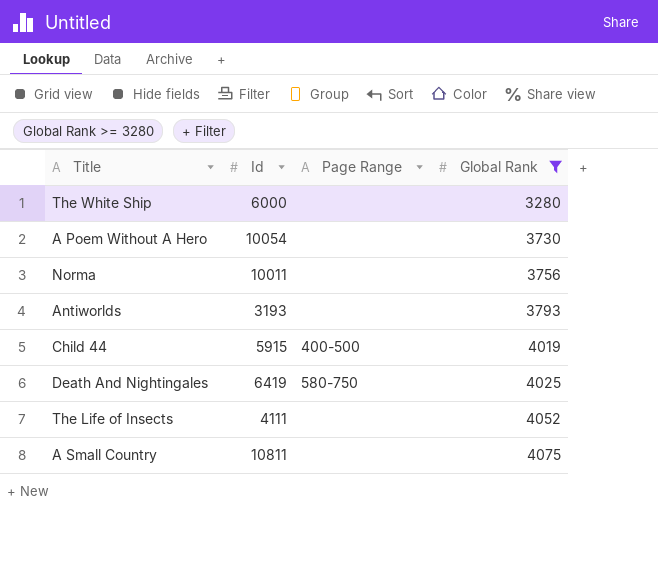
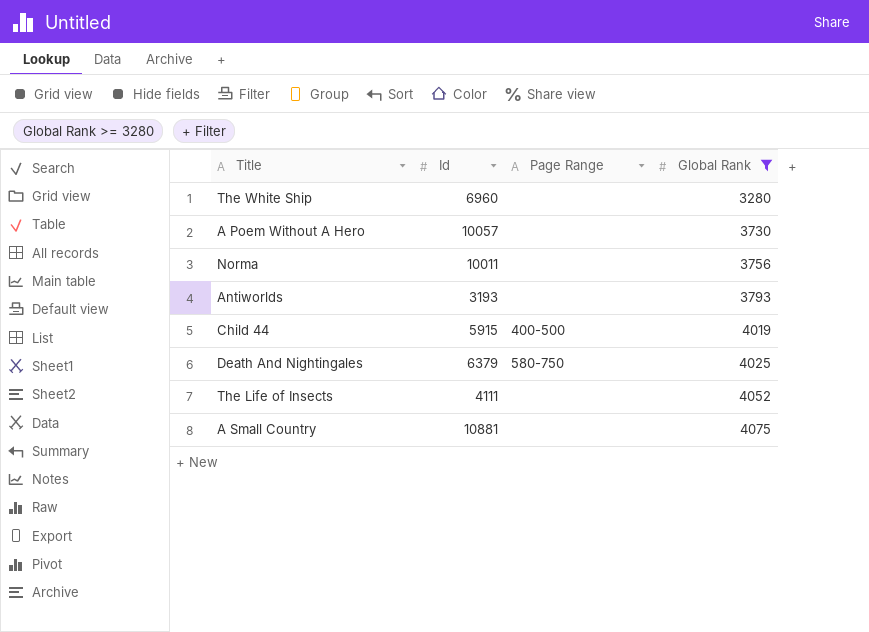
The White Ship | Id: 6000 -> 6960
A Poem Without A Hero | Id: 10054 -> 10057
Death And Nightingales | Id: 6419 -> 6379
A Small Country | Id: 10811 -> 10881

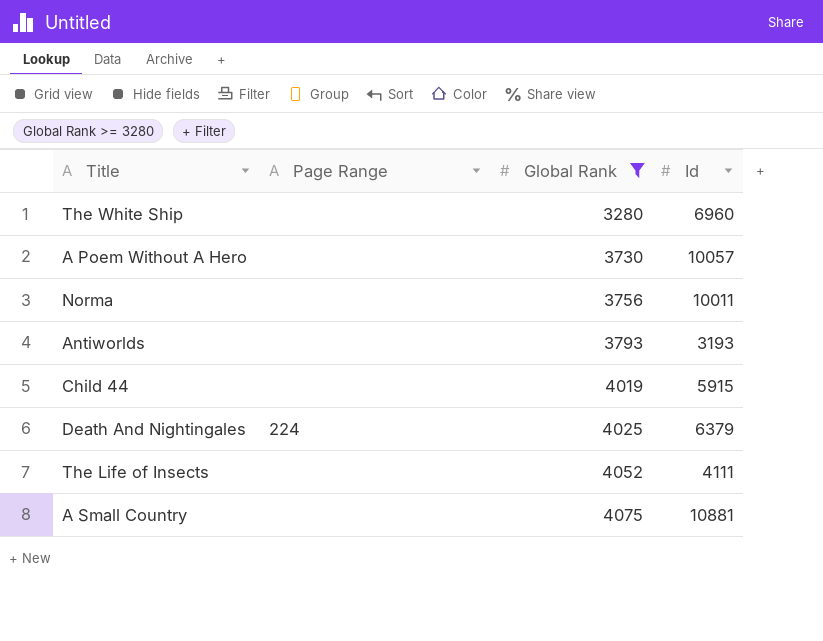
column Id | position: 2 -> 4
Child 44 | Page Range: 400-500 -> none
Death And Nightingales | Page Range: 580-750 -> 224

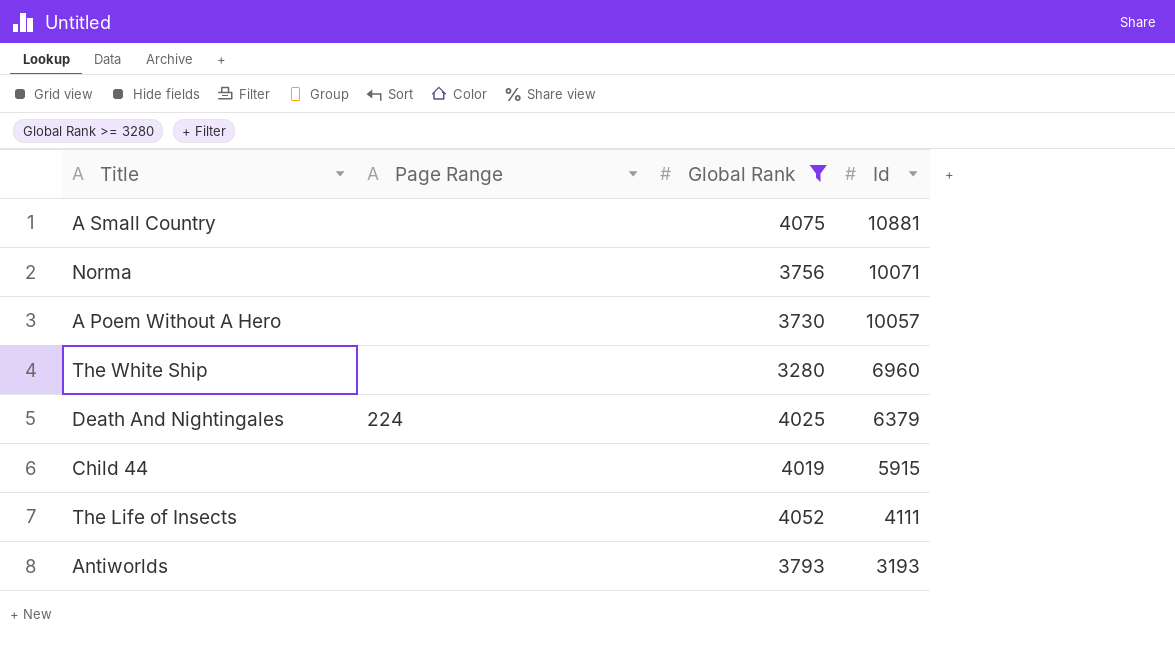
row order: Global Rank ascending -> Id descending
Norma | Id: 10011 -> 10071

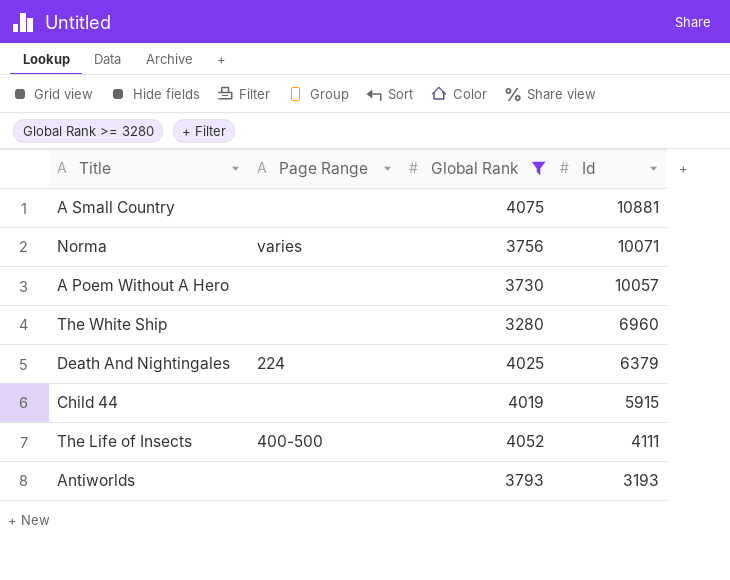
Norma | Page Range: none -> varies
The Life of Insects | Page Range: none -> 400-500

